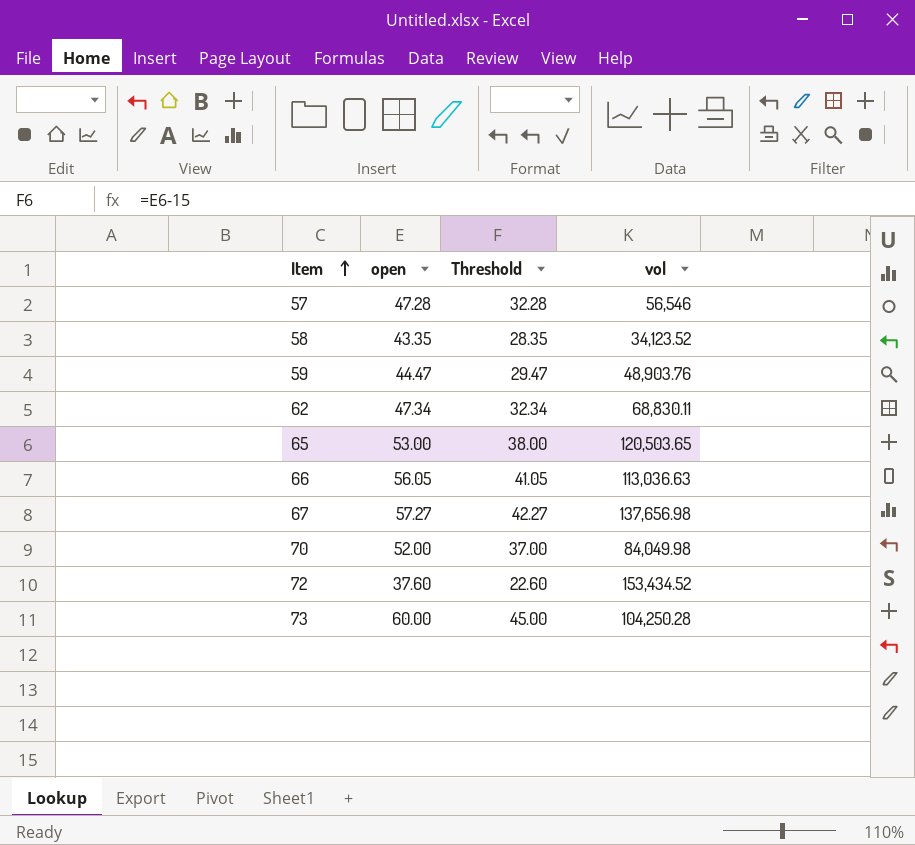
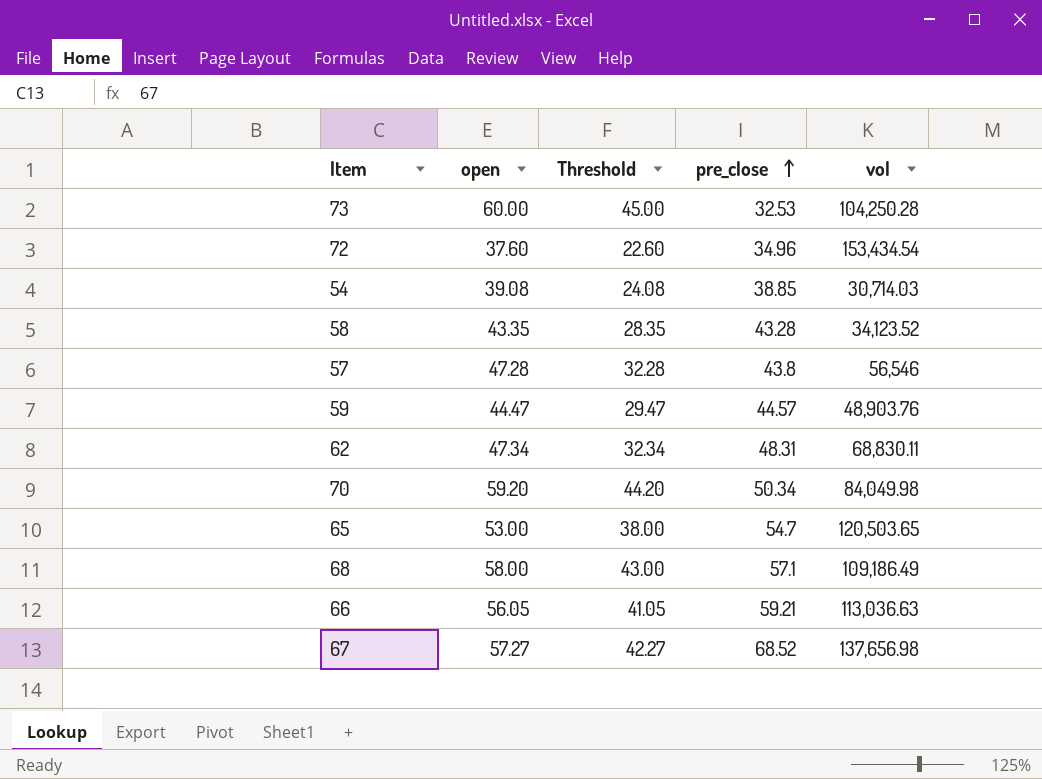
row order: Item ascending -> pre_close ascending
column pre_close | position: none -> 4
72 | vol: 153,434.52 -> 153,434.54
row 54: none -> 39.08 | 24.08 | 38.85 | 30,714.03
70 | open: 52.00 -> 59.20
70 | Threshold: 37.00 -> 44.20
row 68: none -> 58.00 | 43.00 | 57.1 | 109,186.49

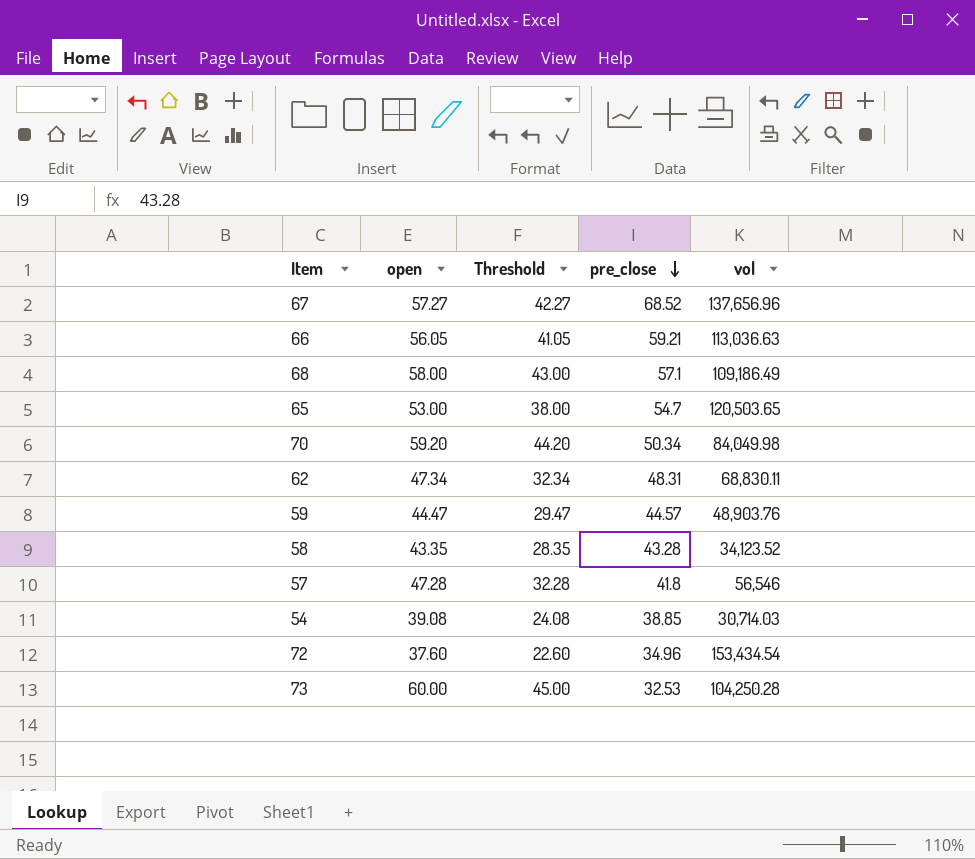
row order: pre_close ascending -> pre_close descending
67 | vol: 137,656.98 -> 137,656.96
57 | pre_close: 43.8 -> 41.8

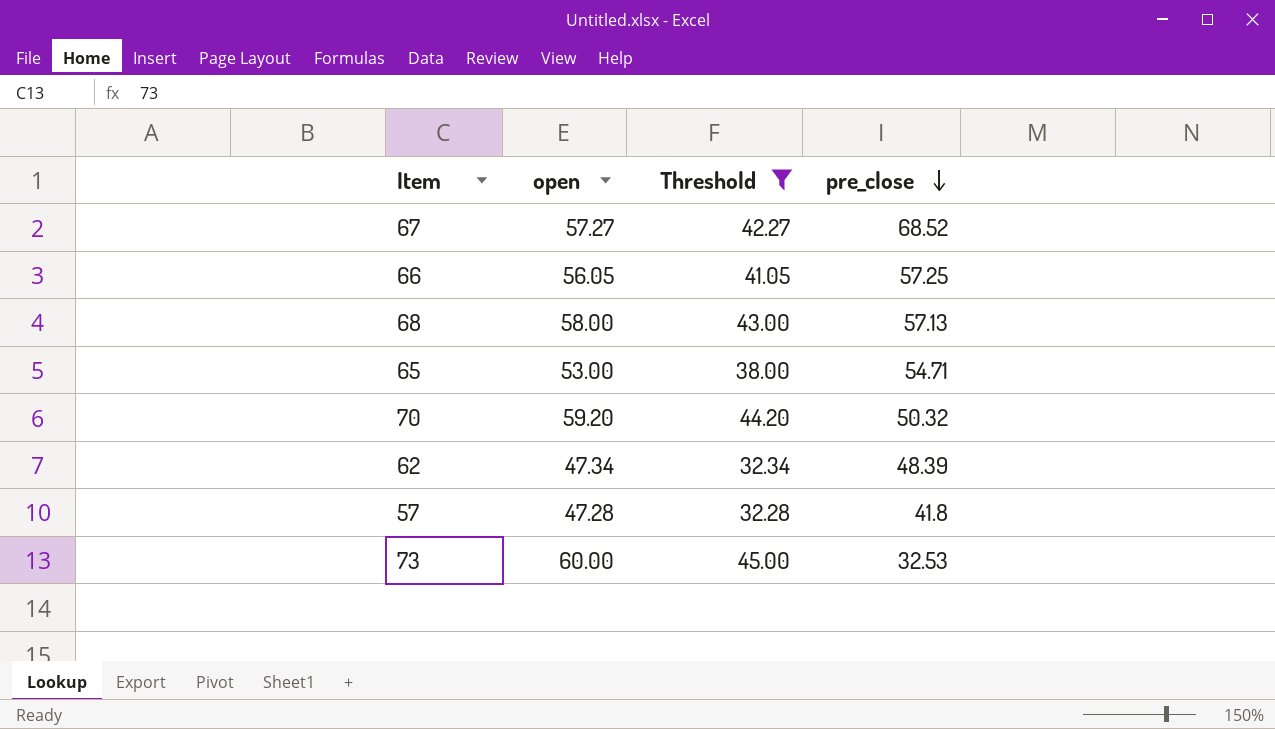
filter: none -> Threshold >= 32.28
column vol | position: 5 -> none
66 | pre_close: 59.21 -> 57.25
68 | pre_close: 57.1 -> 57.13
65 | pre_close: 54.7 -> 54.71
70 | pre_close: 50.34 -> 50.32
62 | pre_close: 48.31 -> 48.39

